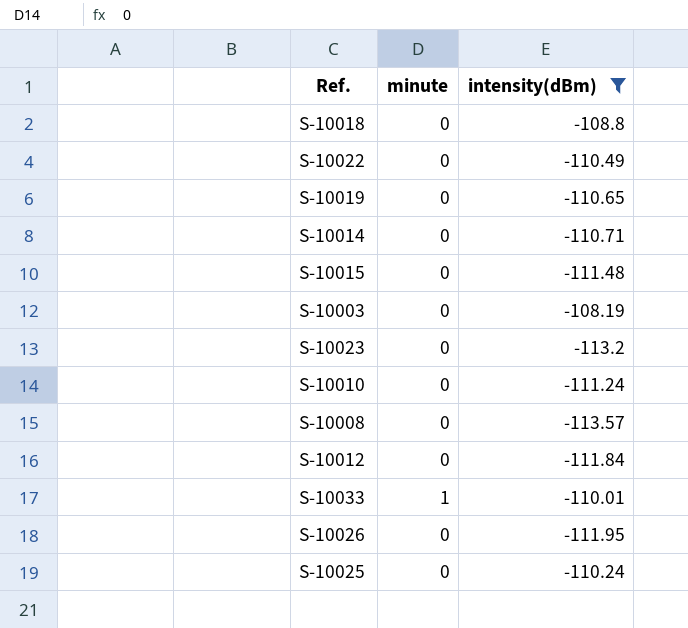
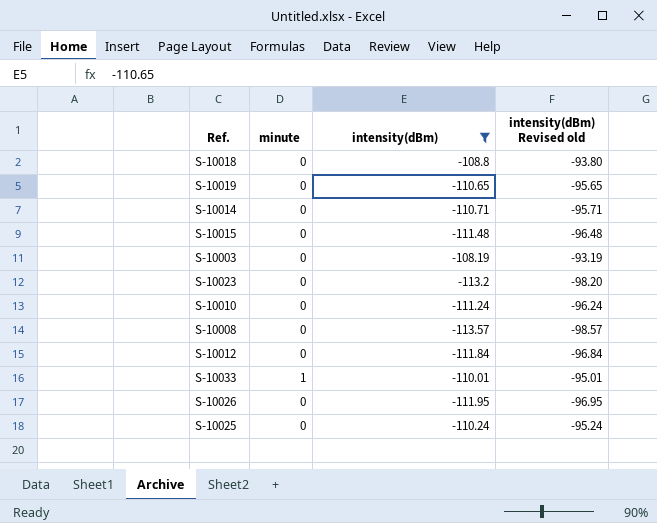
column intensity(dBm) Revised old | formula: none -> [intensity(dBm)] + 15
row S-10022: 0 | -110.49 -> none

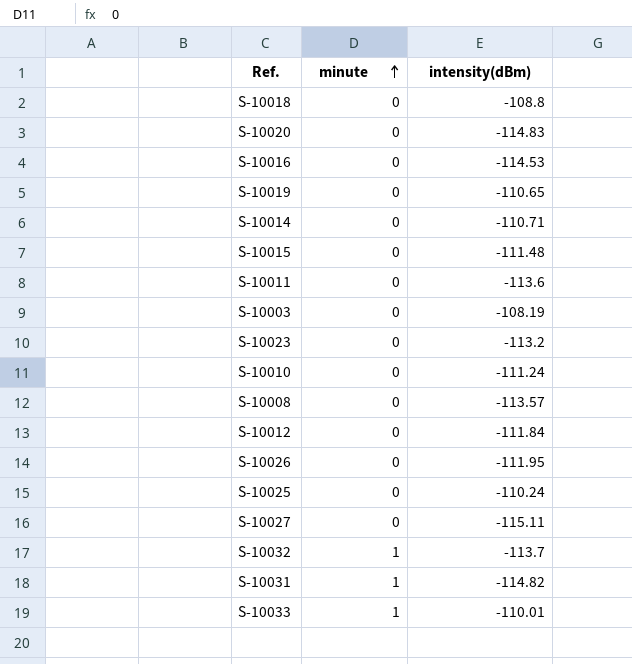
filter: intensity(dBm) >= -113.57 -> none
row order: none -> minute ascending
column intensity(dBm) Revised old | formula: [intensity(dBm)] + 15 -> none

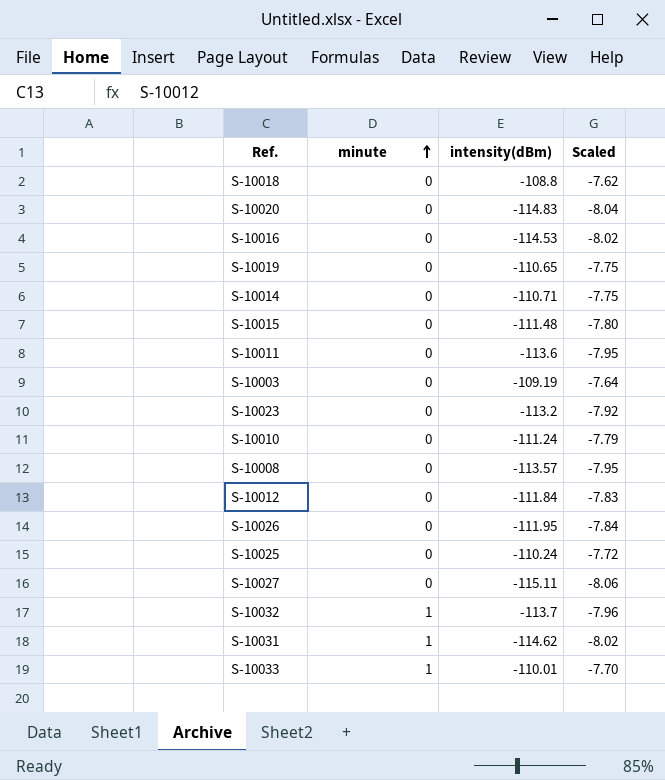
column Scaled | formula: none -> [intensity(dBm)] * 0.07
S-10003 | intensity(dBm): -108.19 -> -109.19
S-10031 | intensity(dBm): -114.82 -> -114.62

